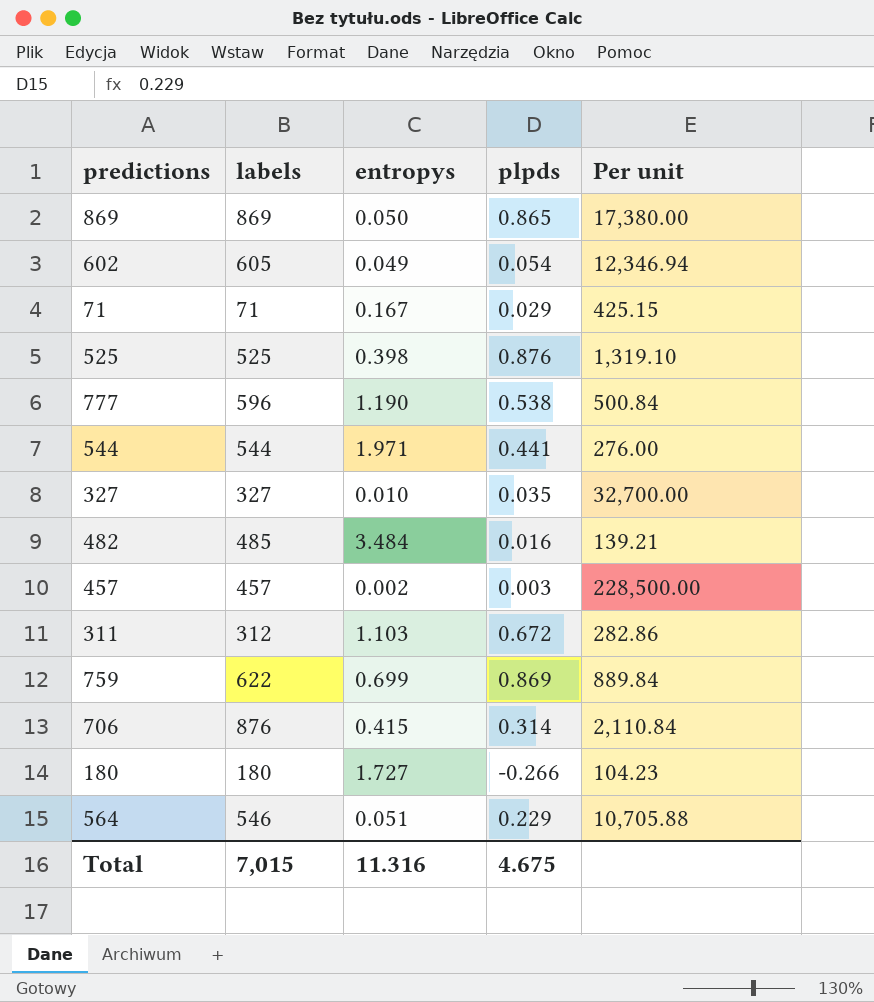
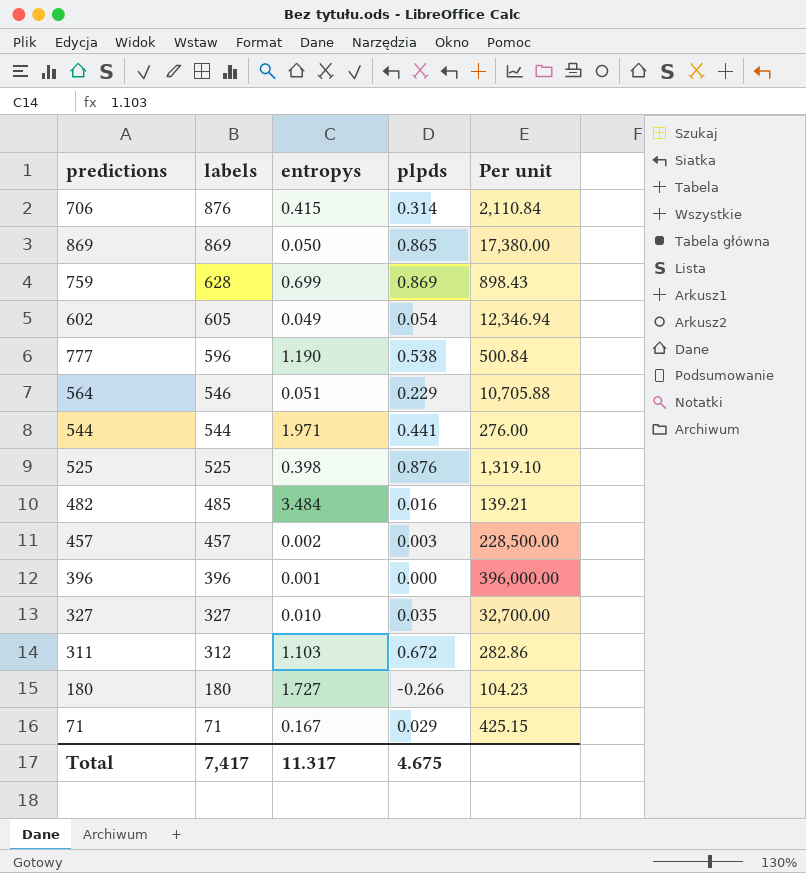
row order: none -> labels descending
759 | labels: 622 -> 628
759 | Per unit: 889.84 -> 898.43
row 396: none -> 396 | 0.001 | 0.000 | 396,000.00
Total | labels: 7,015 -> 7,417
Total | entropys: 11.316 -> 11.317

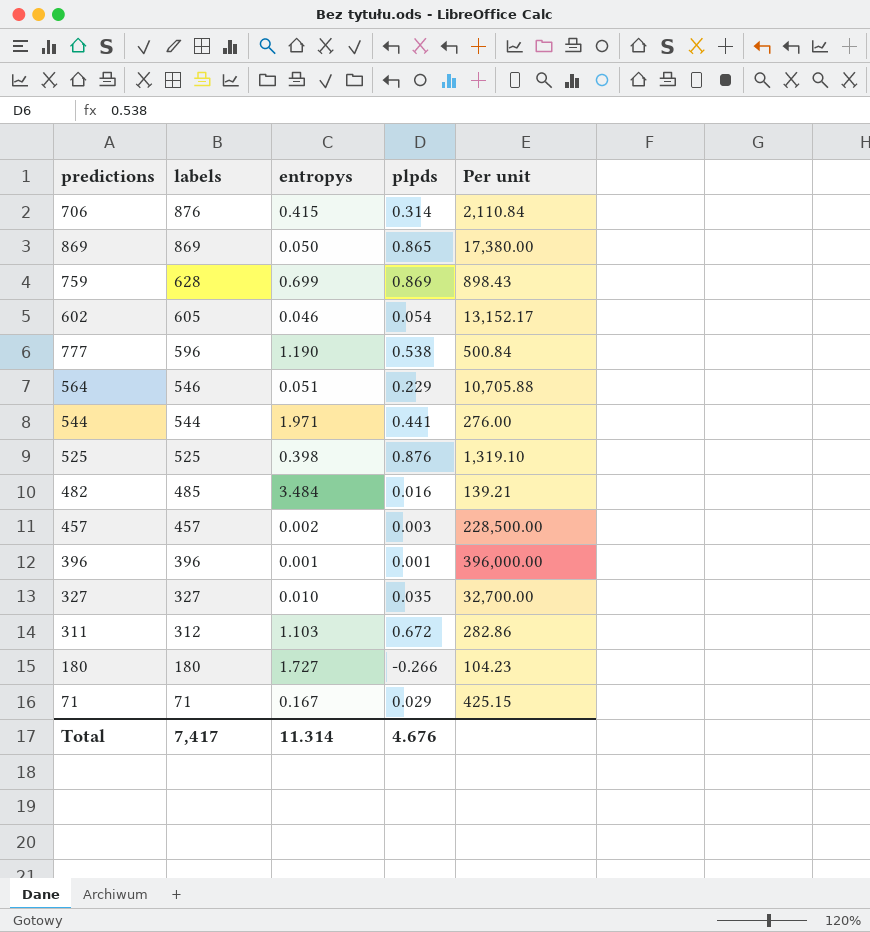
602 | entropys: 0.049 -> 0.046
602 | Per unit: 12,346.94 -> 13,152.17
396 | plpds: 0.000 -> 0.001
Total | entropys: 11.317 -> 11.314
Total | plpds: 4.675 -> 4.676

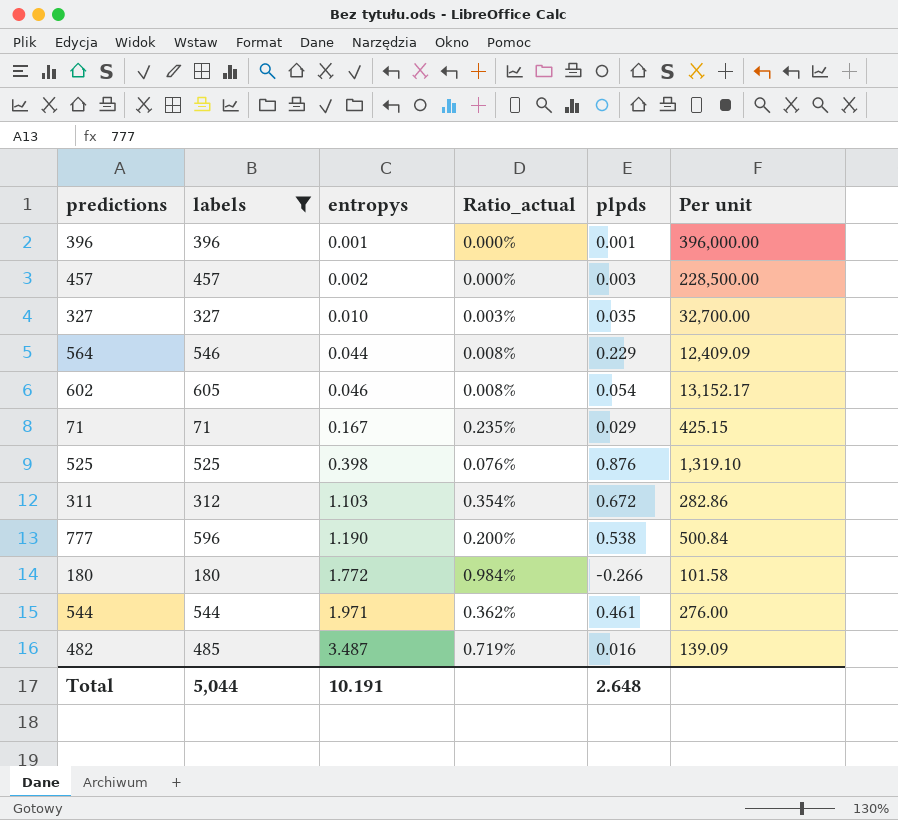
filter: none -> labels <= 605
row order: labels descending -> entropys ascending
column Ratio_actual | formula: none -> [entropys] / [labels]
564 | entropys: 0.051 -> 0.044
564 | Per unit: 10,705.88 -> 12,409.09
180 | entropys: 1.727 -> 1.772
180 | Per unit: 104.23 -> 101.58
544 | plpds: 0.441 -> 0.461
482 | entropys: 3.484 -> 3.487
482 | Per unit: 139.21 -> 139.09
Total | labels: 7,417 -> 5,044
Total | entropys: 11.314 -> 10.191
Total | plpds: 4.676 -> 2.648

